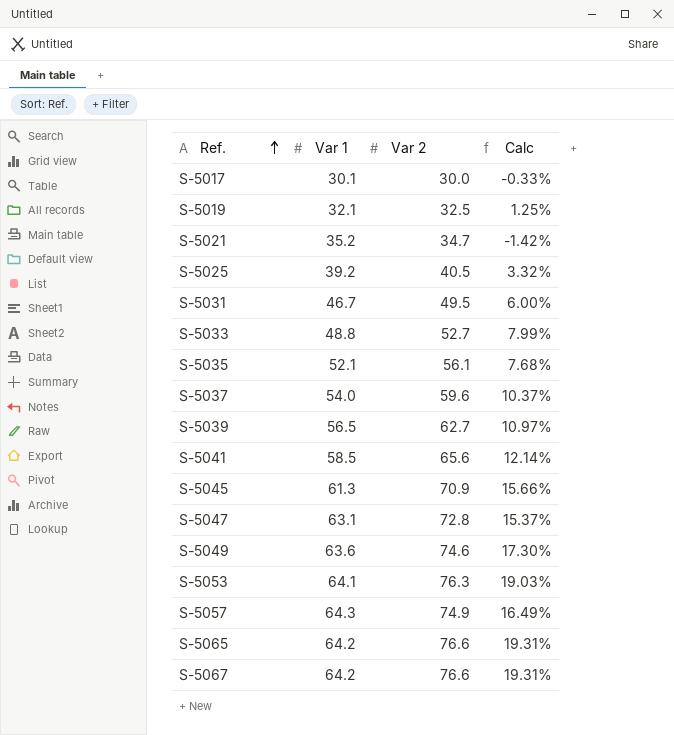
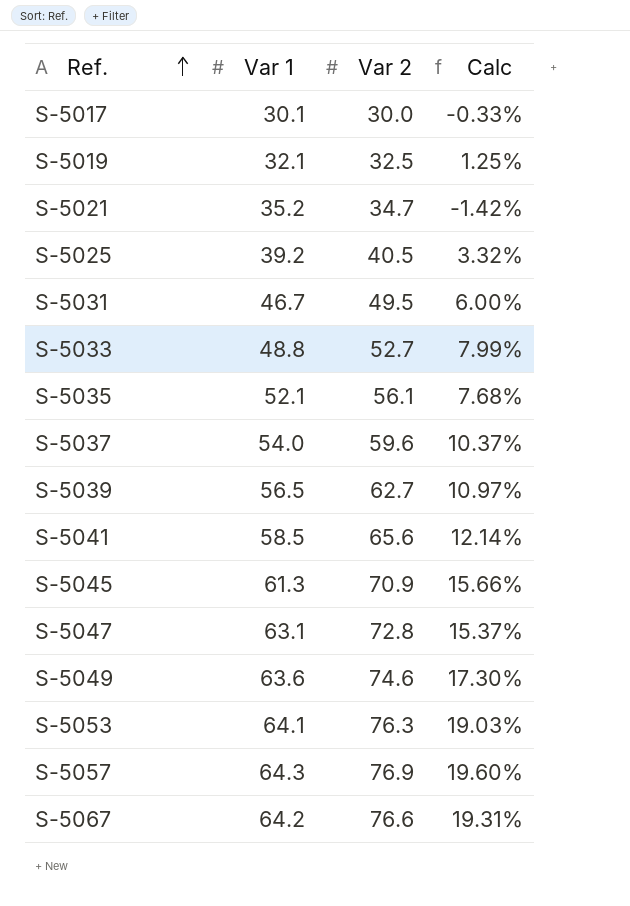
row S-5065: 64.2 | 76.6 | 19.31% -> none
S-5057 | Var 2: 74.9 -> 76.9
S-5057 | Calc: 16.49% -> 19.60%

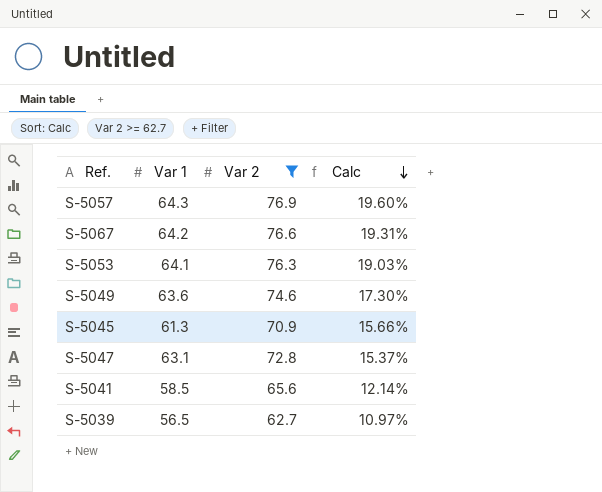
filter: none -> Var 2 >= 62.7
row order: Ref. ascending -> Calc descending

